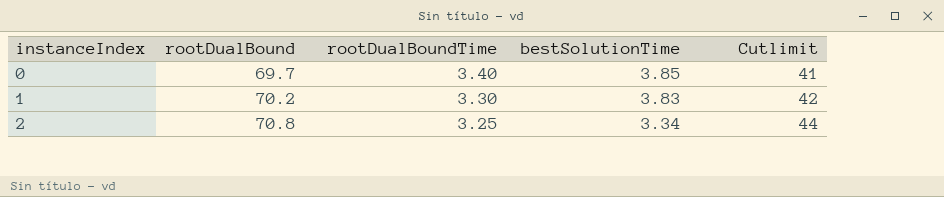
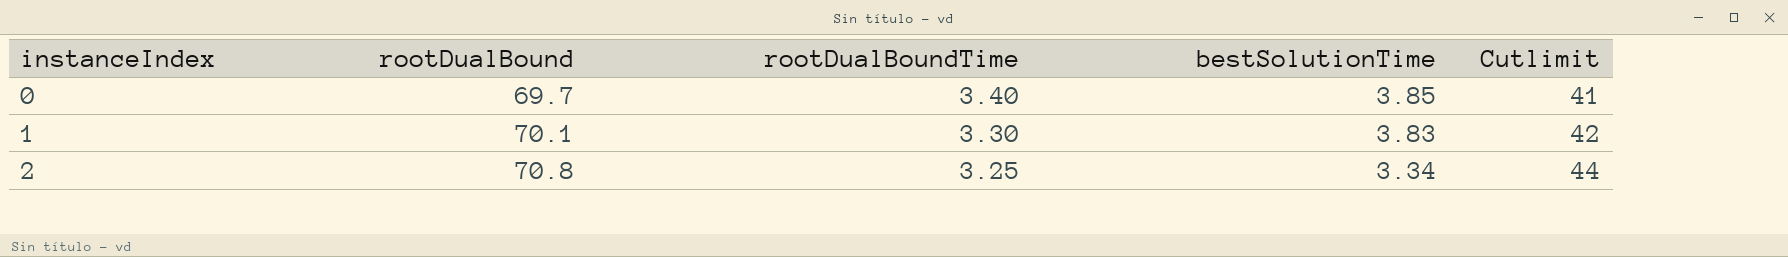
1 | rootDualBound: 70.2 -> 70.1

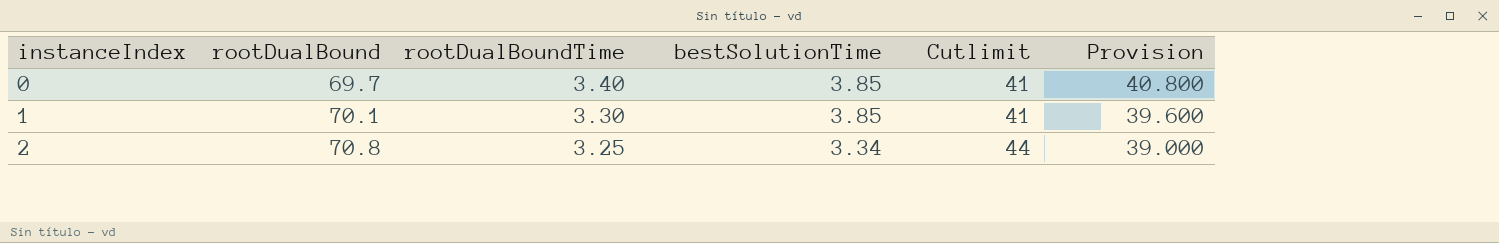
column Provision | formula: none -> [rootDualBoundTime] * 12
1 | bestSolutionTime: 3.83 -> 3.85
1 | Cutlimit: 42 -> 41

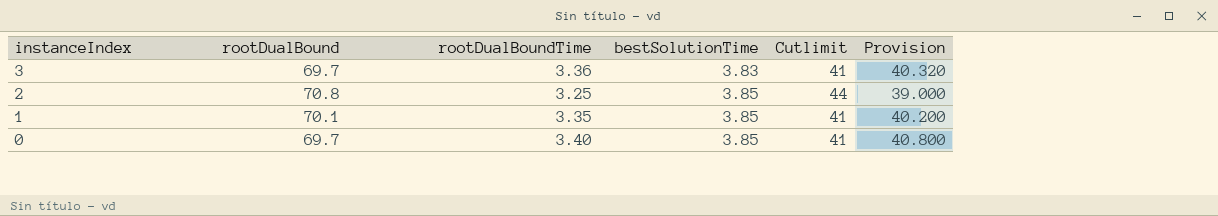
row order: instanceIndex ascending -> instanceIndex descending
row 3: none -> 69.7 | 3.36 | 3.83 | 41 | 40.320
2 | bestSolutionTime: 3.34 -> 3.85
1 | rootDualBoundTime: 3.30 -> 3.35
1 | Provision: 39.600 -> 40.200

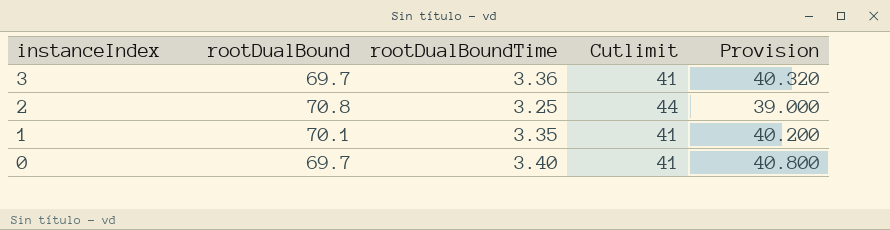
column bestSolutionTime | position: 4 -> none

